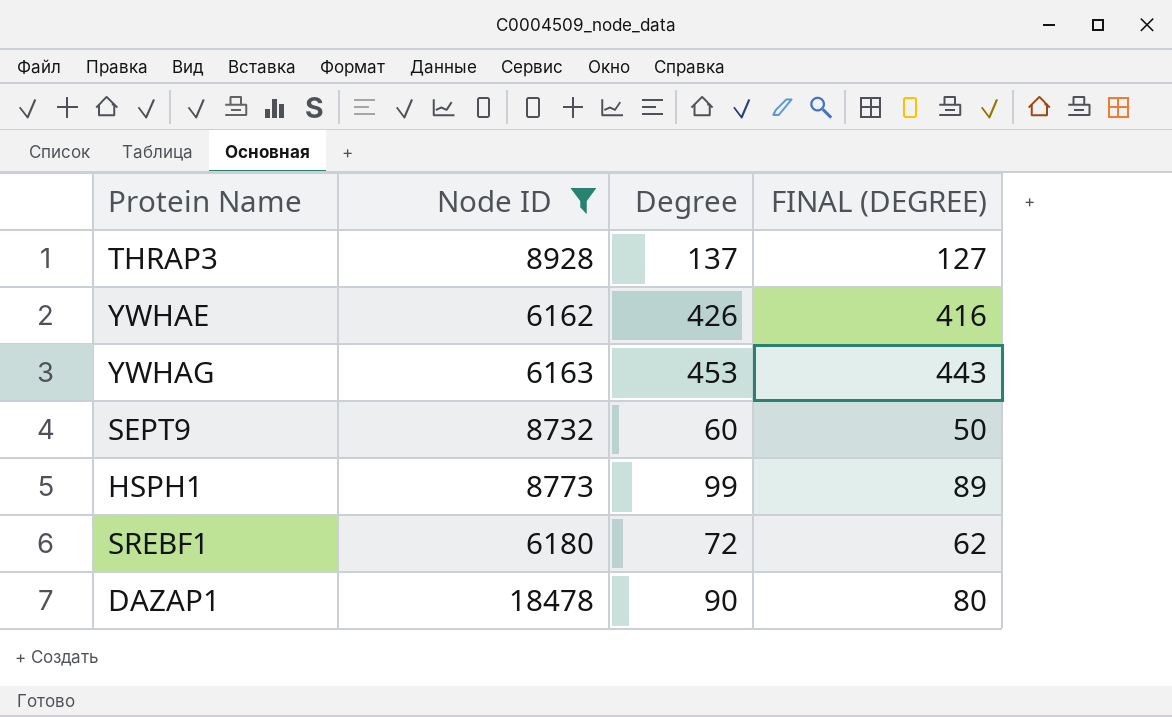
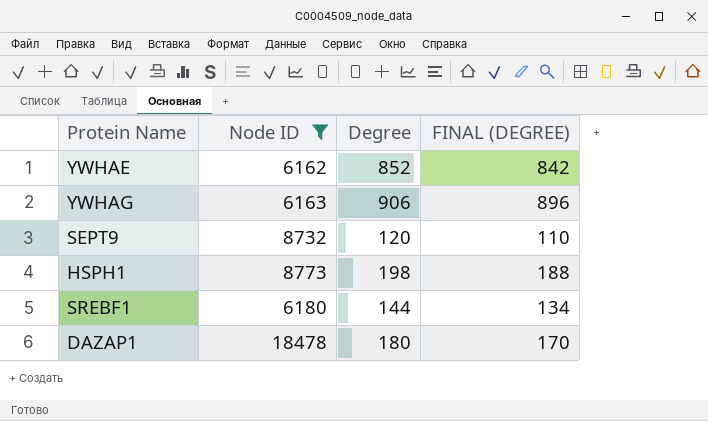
row THRAP3: 8928 | 137 | 127 -> none
YWHAE | Degree: 426 -> 852
YWHAE | FINAL (DEGREE): 416 -> 842
YWHAG | Degree: 453 -> 906
YWHAG | FINAL (DEGREE): 443 -> 896
SEPT9 | Degree: 60 -> 120
SEPT9 | FINAL (DEGREE): 50 -> 110
HSPH1 | Degree: 99 -> 198
HSPH1 | FINAL (DEGREE): 89 -> 188
SREBF1 | Degree: 72 -> 144
SREBF1 | FINAL (DEGREE): 62 -> 134
DAZAP1 | Degree: 90 -> 180
DAZAP1 | FINAL (DEGREE): 80 -> 170

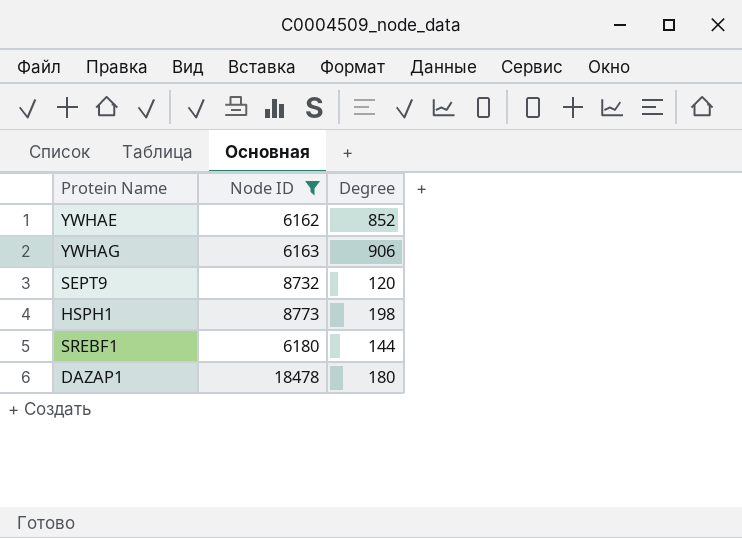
column FINAL (DEGREE) | formula: [Degree] - 10 -> none

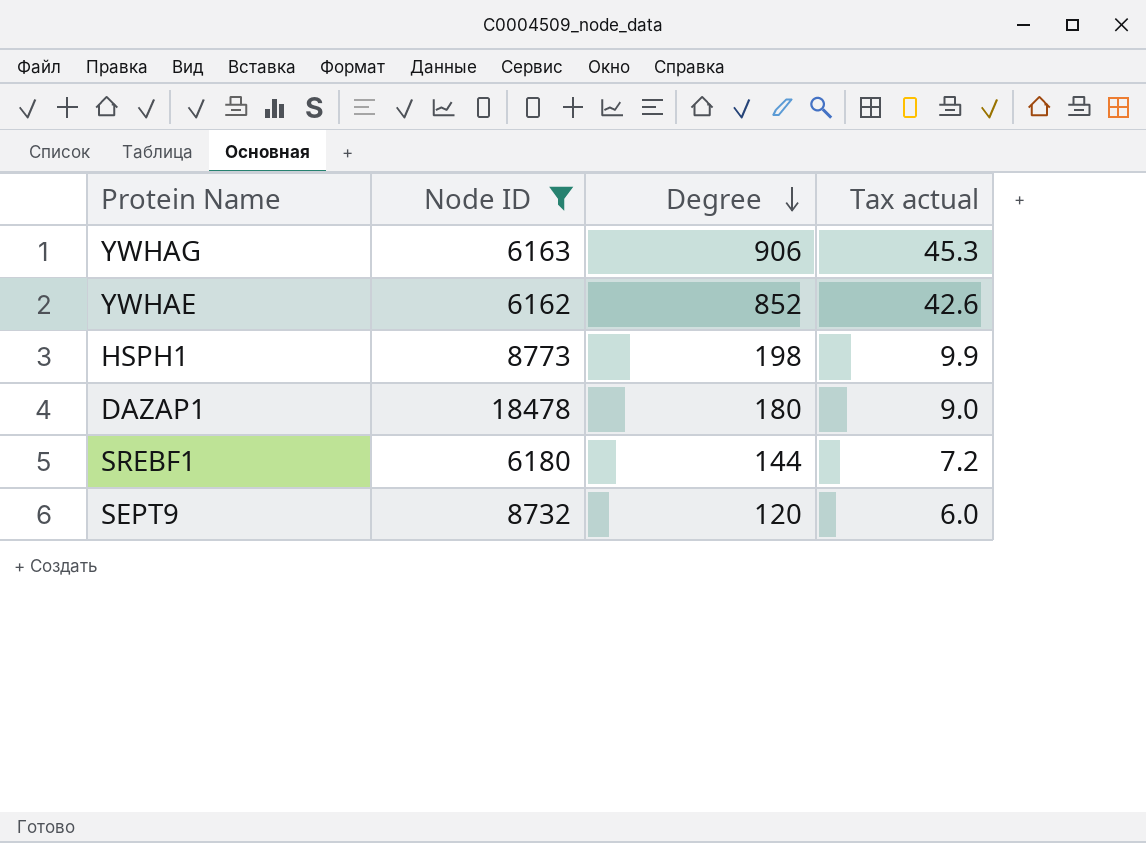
row order: none -> Degree descending
column Tax actual | formula: none -> [Degree] * 0.05

